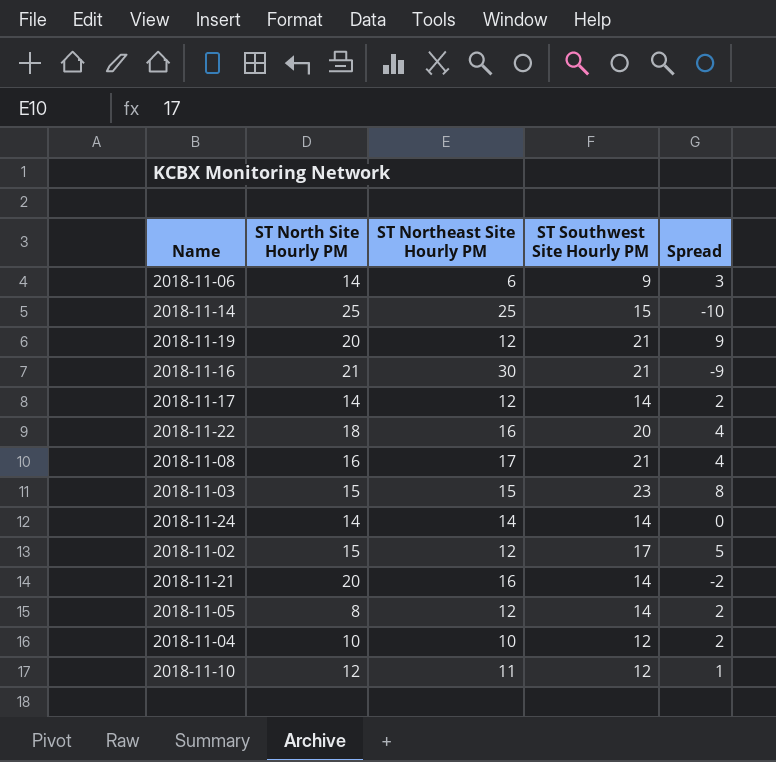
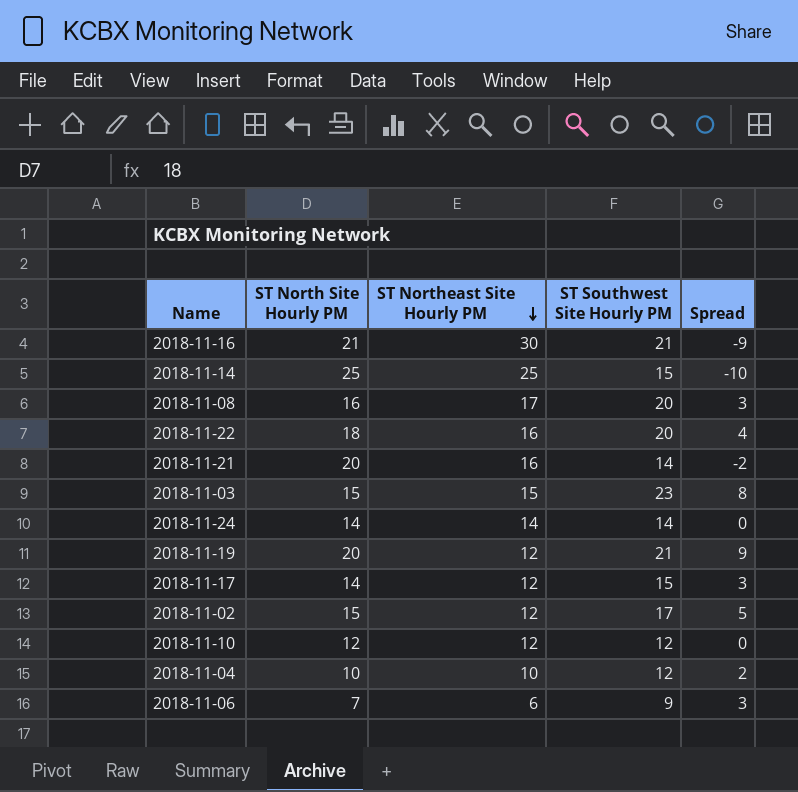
row order: none -> ST Northeast Site Hourly PM descending
row 2018-11-05: 8 | 12 | 14 | 2 -> none
2018-11-08 | ST Southwest Site Hourly PM: 21 -> 20
2018-11-08 | Spread: 4 -> 3
2018-11-17 | ST Southwest Site Hourly PM: 14 -> 15
2018-11-17 | Spread: 2 -> 3
2018-11-10 | ST Northeast Site Hourly PM: 11 -> 12
2018-11-10 | Spread: 1 -> 0
2018-11-06 | ST North Site Hourly PM: 14 -> 7

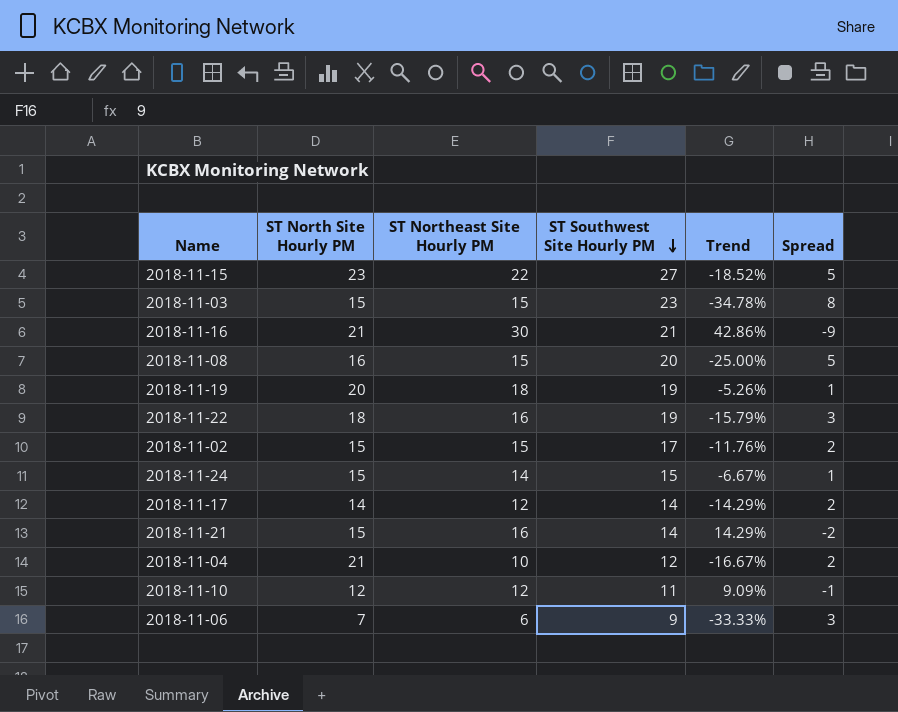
row order: ST Northeast Site Hourly PM descending -> ST Southwest Site Hourly PM descending
column Trend | formula: none -> ([ST Northeast Site Hourly PM] - [ST Southwest Site Hourly PM]) / [ST Southwest Site Hourly PM]
row 2018-11-14: 25 | 25 | 15 | -10 -> none
row 2018-11-15: none -> 23 | 22 | 27 | -18.52% | 5
2018-11-08 | ST Northeast Site Hourly PM: 17 -> 15
2018-11-08 | Spread: 3 -> 5
2018-11-19 | ST Northeast Site Hourly PM: 12 -> 18
2018-11-19 | ST Southwest Site Hourly PM: 21 -> 19
2018-11-19 | Spread: 9 -> 1
2018-11-22 | ST Southwest Site Hourly PM: 20 -> 19
2018-11-22 | Spread: 4 -> 3
2018-11-02 | ST Northeast Site Hourly PM: 12 -> 15
2018-11-02 | Spread: 5 -> 2
2018-11-24 | ST North Site Hourly PM: 14 -> 15
2018-11-24 | ST Southwest Site Hourly PM: 14 -> 15
2018-11-24 | Spread: 0 -> 1
2018-11-17 | ST Southwest Site Hourly PM: 15 -> 14
2018-11-17 | Spread: 3 -> 2
2018-11-21 | ST North Site Hourly PM: 20 -> 15
2018-11-04 | ST North Site Hourly PM: 10 -> 21
2018-11-10 | ST Southwest Site Hourly PM: 12 -> 11
2018-11-10 | Spread: 0 -> -1

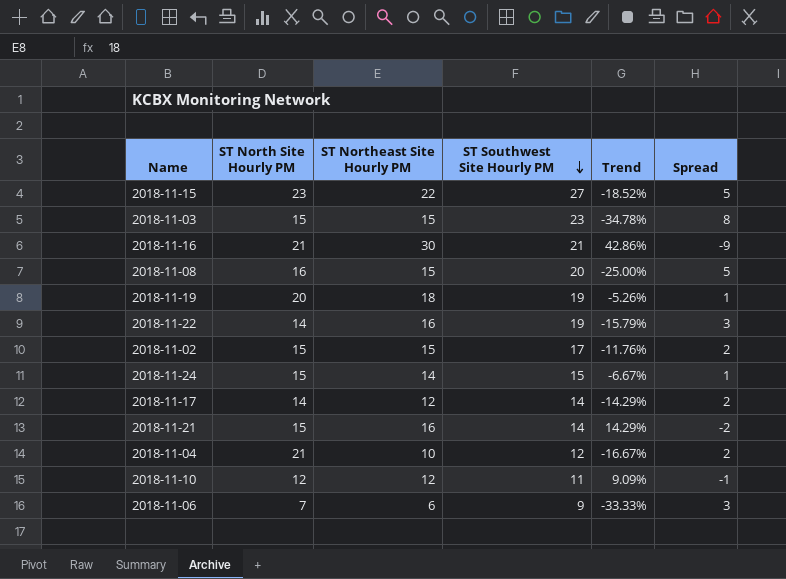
2018-11-22 | ST North Site Hourly PM: 18 -> 14

